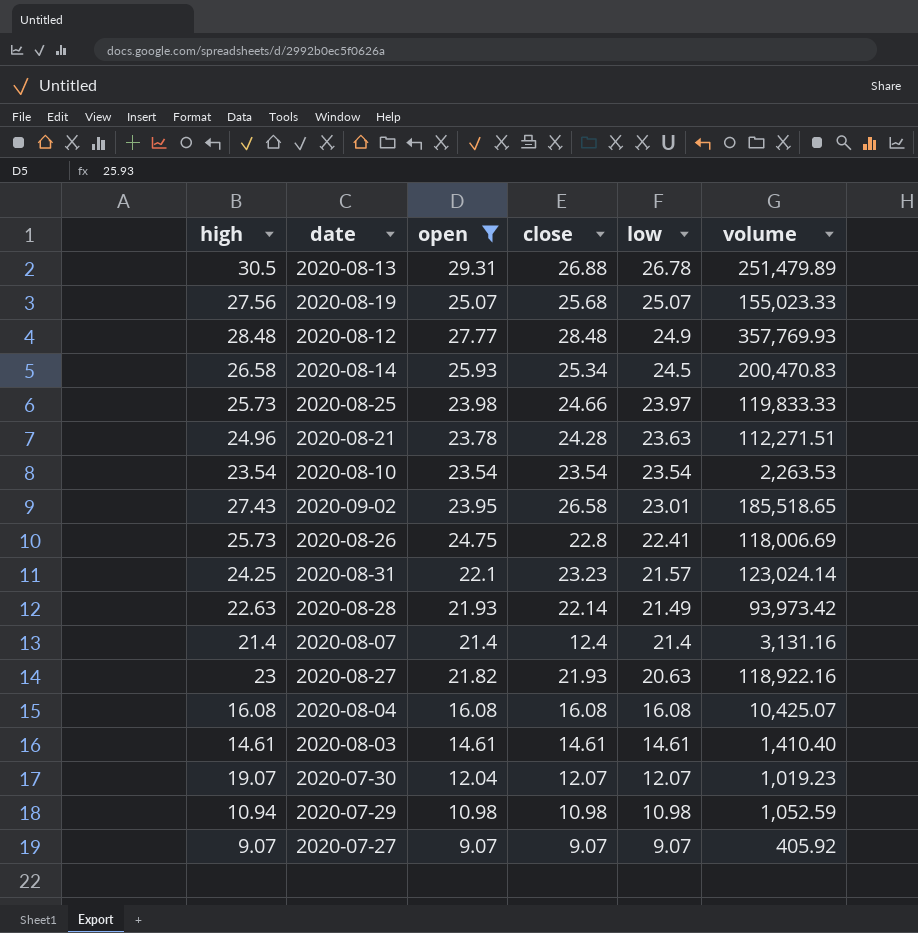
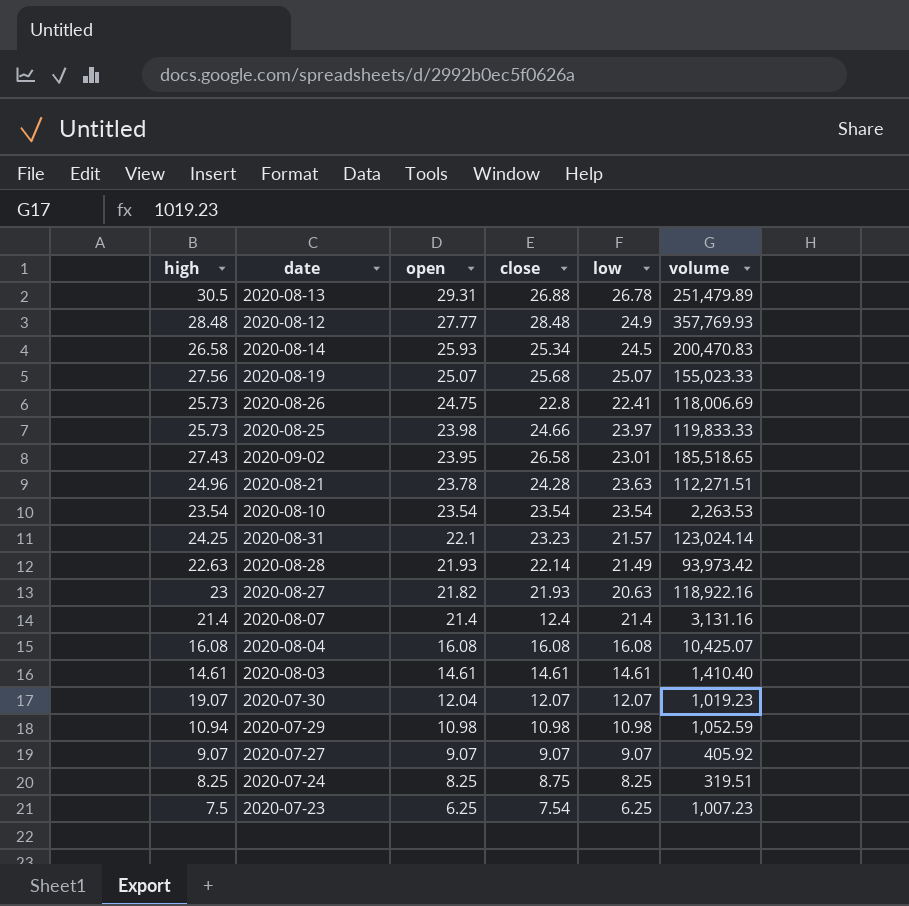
filter: open >= 9.07 -> none
row order: low descending -> open descending

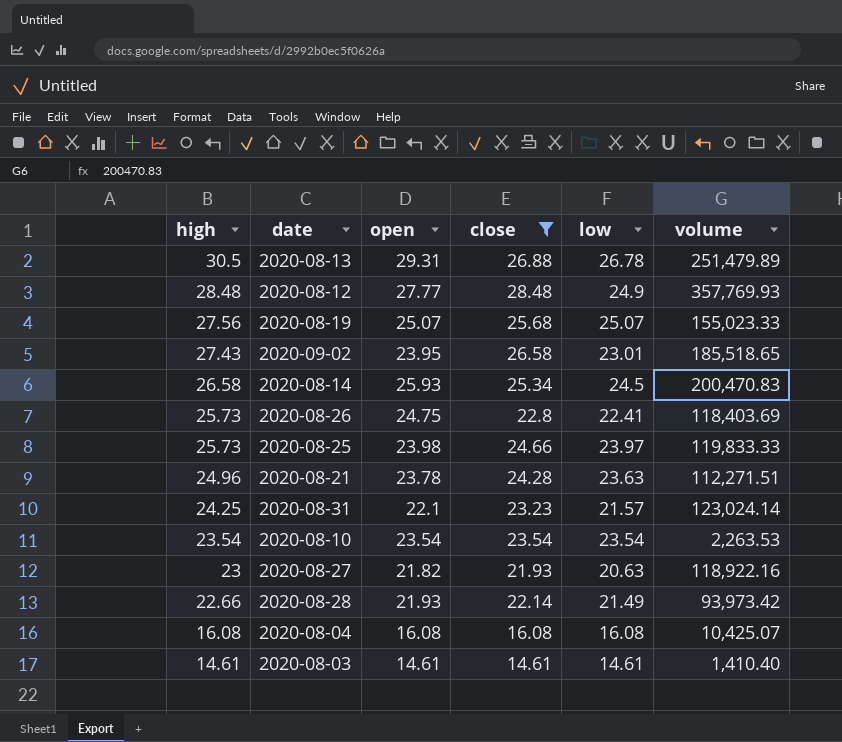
filter: none -> close >= 14.61
row order: open descending -> high descending
2020-08-26 | volume: 118,006.69 -> 118,403.69
2020-08-28 | high: 22.63 -> 22.66

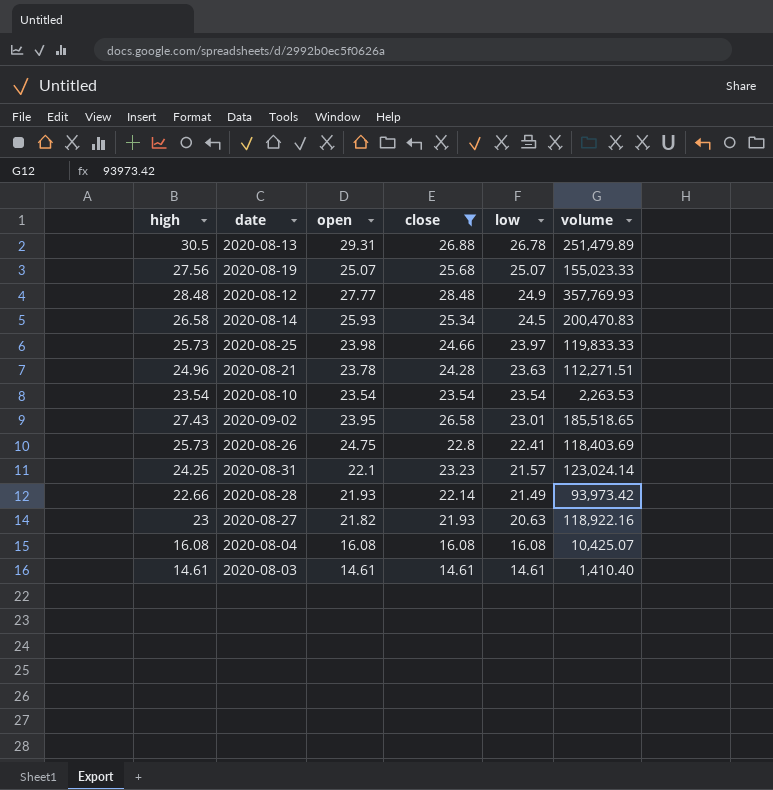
row order: high descending -> low descending

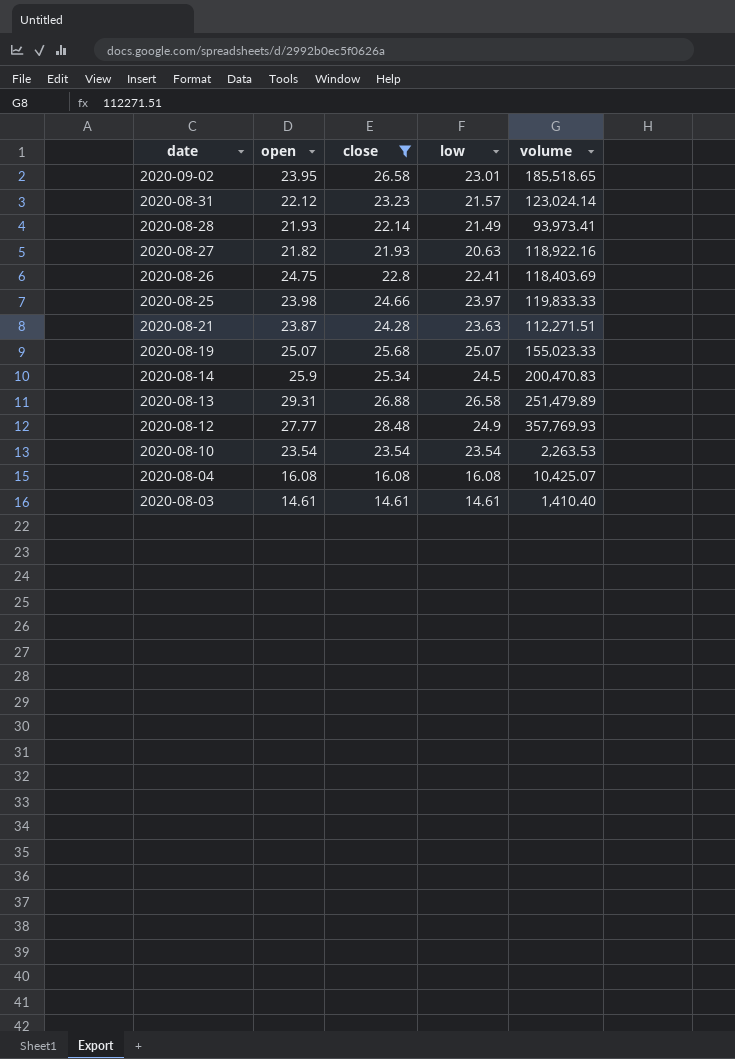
row order: low descending -> date descending
column high | position: 1 -> none
2020-08-31 | open: 22.1 -> 22.12
2020-08-28 | volume: 93,973.42 -> 93,973.41
2020-08-21 | open: 23.78 -> 23.87
2020-08-14 | open: 25.93 -> 25.9
2020-08-13 | low: 26.78 -> 26.58

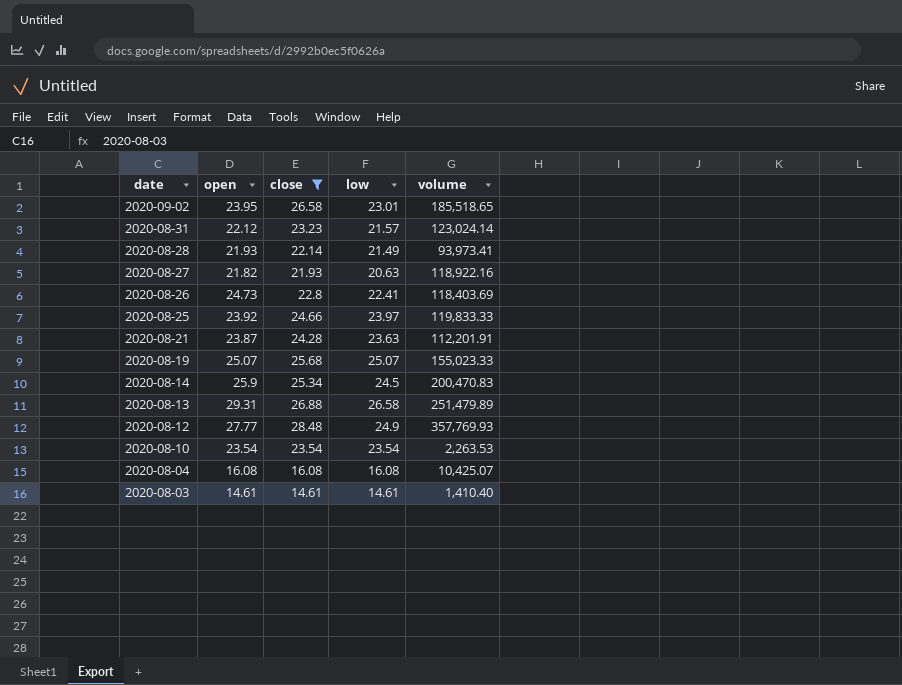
2020-08-26 | open: 24.75 -> 24.73
2020-08-25 | open: 23.98 -> 23.92
2020-08-21 | volume: 112,271.51 -> 112,201.91

